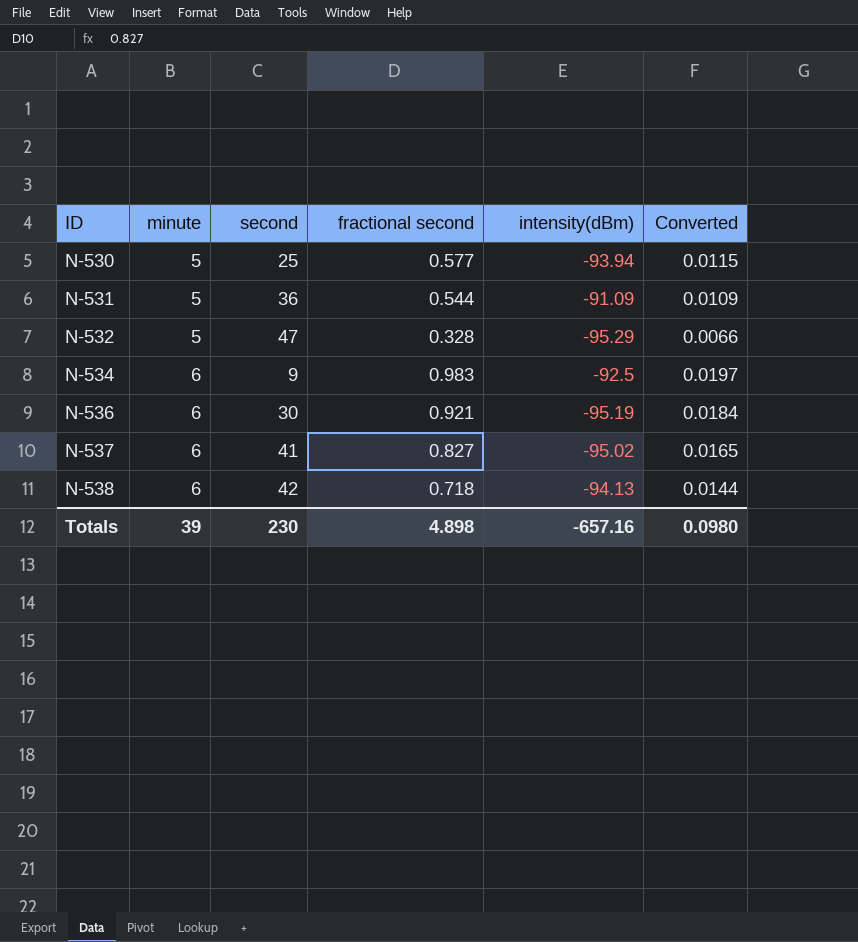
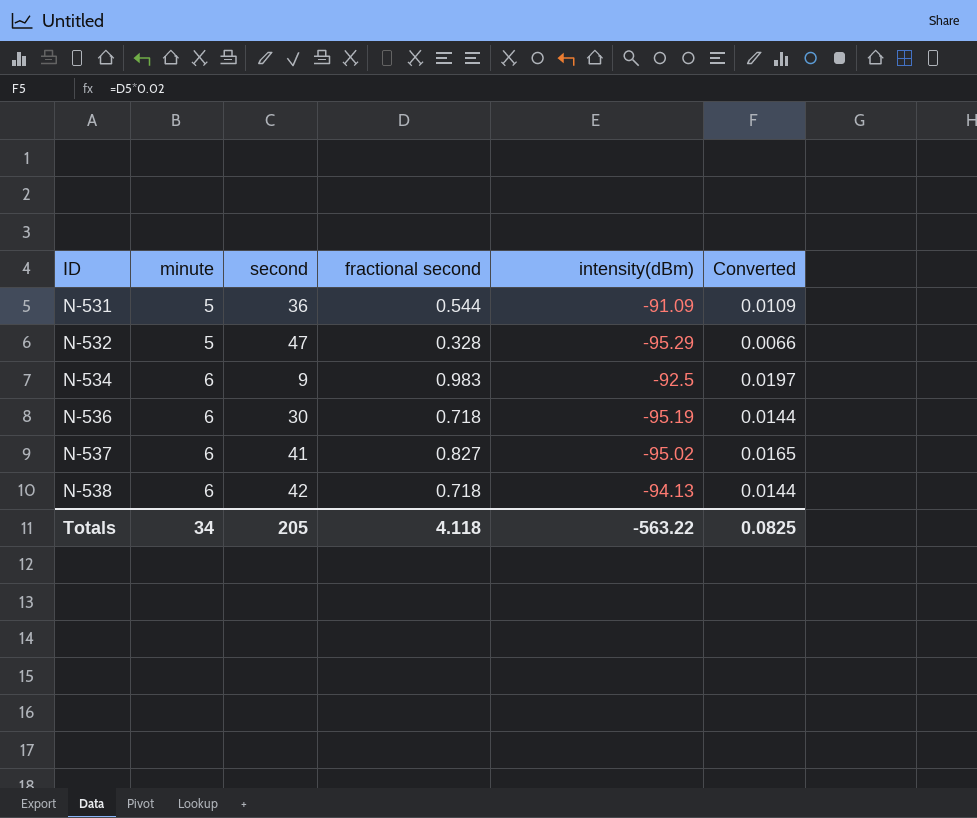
row N-530: 5 | 25 | 0.577 | -93.94 | 0.0115 -> none
N-536 | fractional second: 0.921 -> 0.718
N-536 | Converted: 0.0184 -> 0.0144
Totals | minute: 39 -> 34
Totals | second: 230 -> 205
Totals | fractional second: 4.898 -> 4.118
Totals | intensity(dBm): -657.16 -> -563.22
Totals | Converted: 0.0980 -> 0.0825

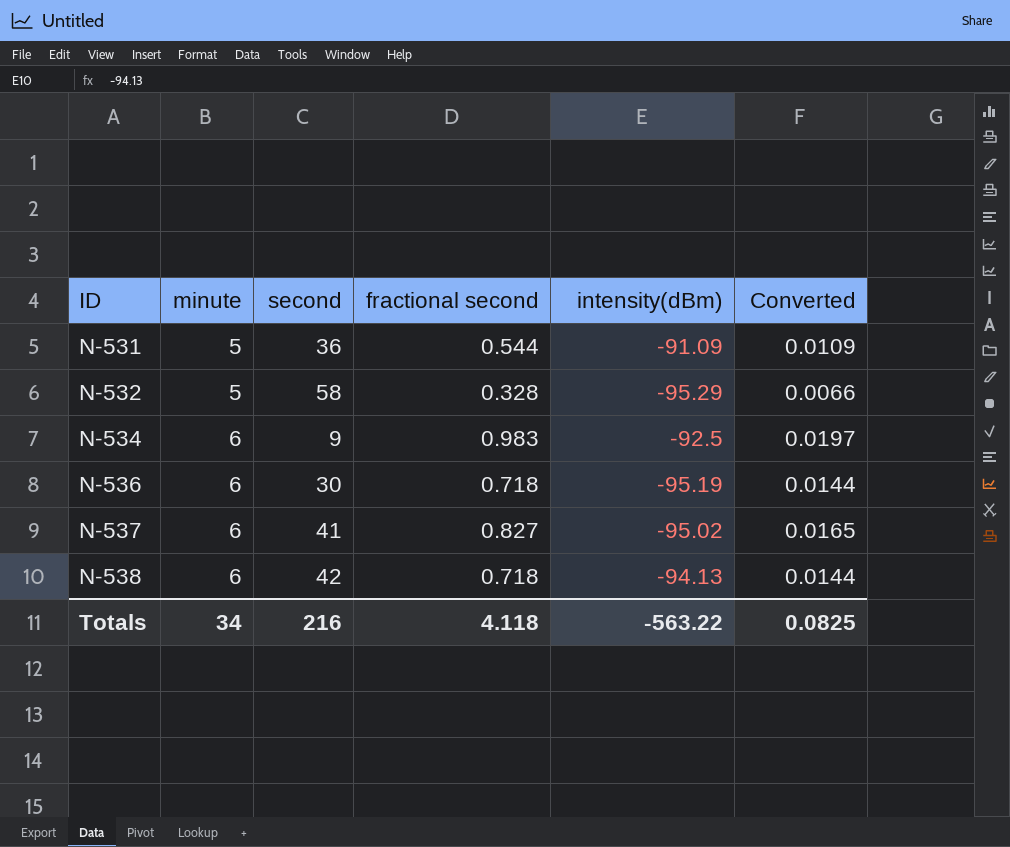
N-532 | second: 47 -> 58
Totals | second: 205 -> 216

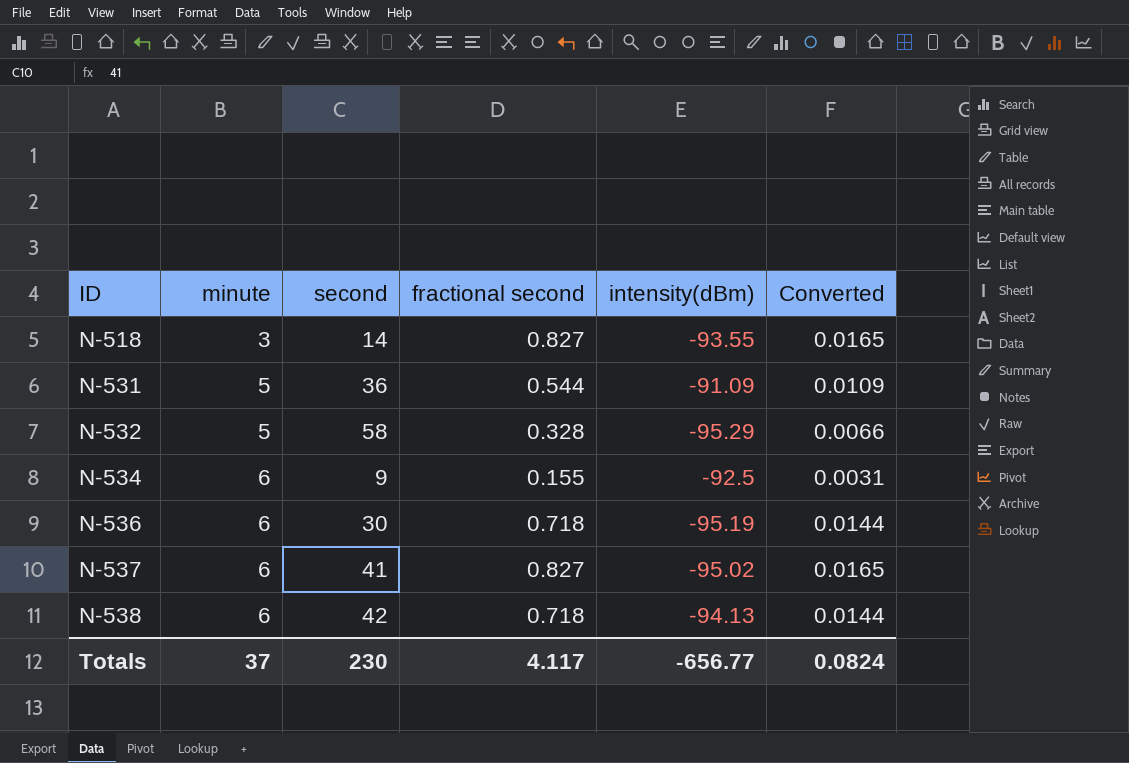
row N-518: none -> 3 | 14 | 0.827 | -93.55 | 0.0165
N-534 | fractional second: 0.983 -> 0.155
N-534 | Converted: 0.0197 -> 0.0031
Totals | minute: 34 -> 37
Totals | second: 216 -> 230
Totals | fractional second: 4.118 -> 4.117
Totals | intensity(dBm): -563.22 -> -656.77
Totals | Converted: 0.0825 -> 0.0824

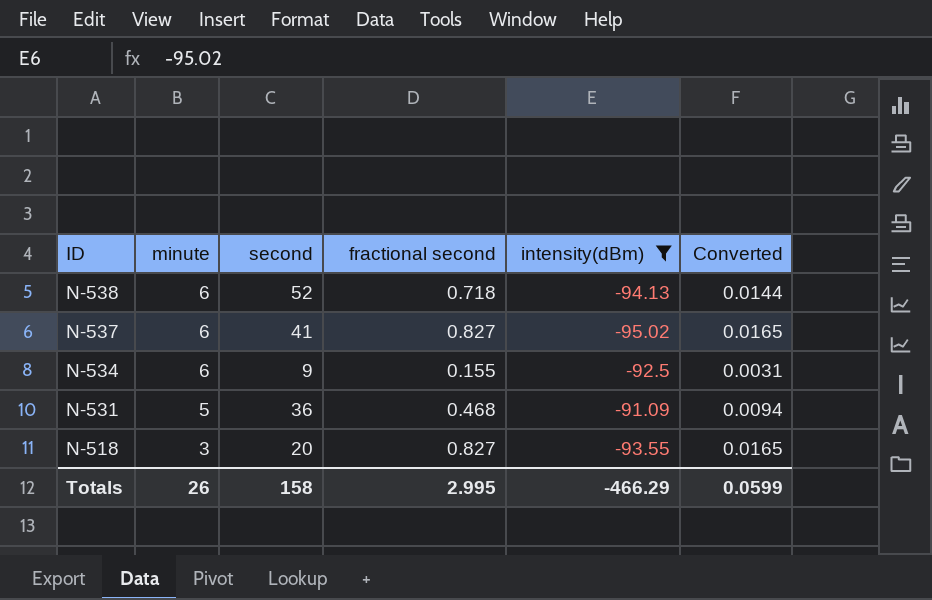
filter: none -> intensity(dBm) >= -95.02
row order: ID ascending -> ID descending
N-538 | second: 42 -> 52
N-531 | fractional second: 0.544 -> 0.468
N-531 | Converted: 0.0109 -> 0.0094
N-518 | second: 14 -> 20
Totals | minute: 37 -> 26
Totals | second: 230 -> 158
Totals | fractional second: 4.117 -> 2.995
Totals | intensity(dBm): -656.77 -> -466.29
Totals | Converted: 0.0824 -> 0.0599

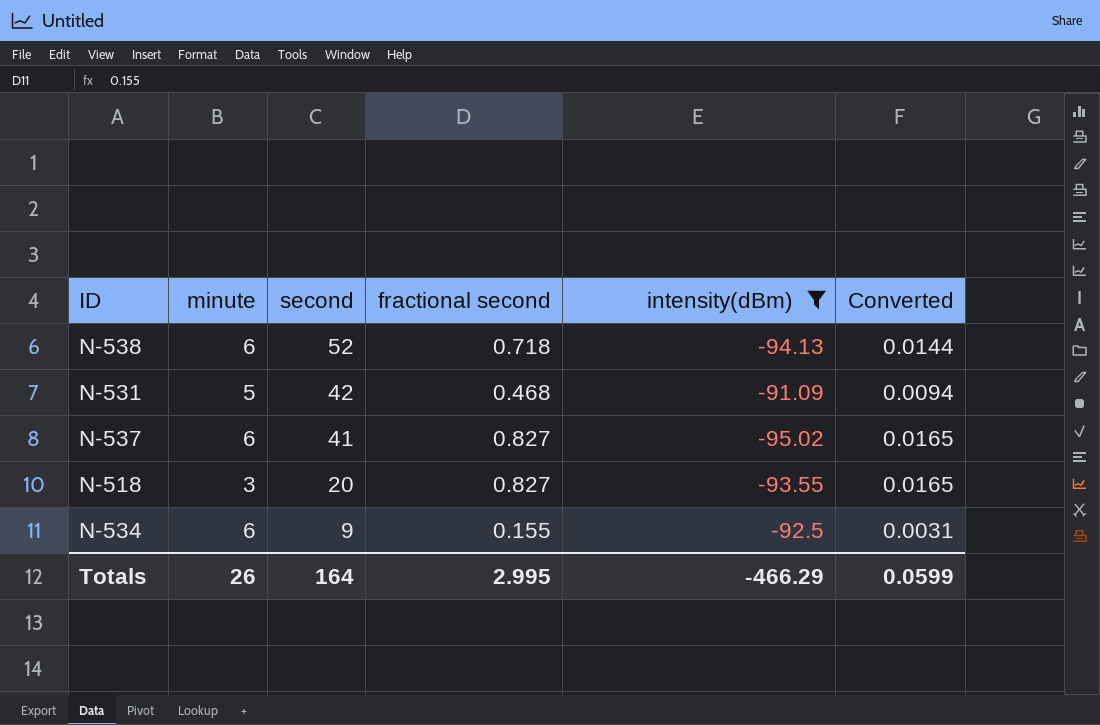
row order: ID descending -> second descending
N-531 | second: 36 -> 42
Totals | second: 158 -> 164

